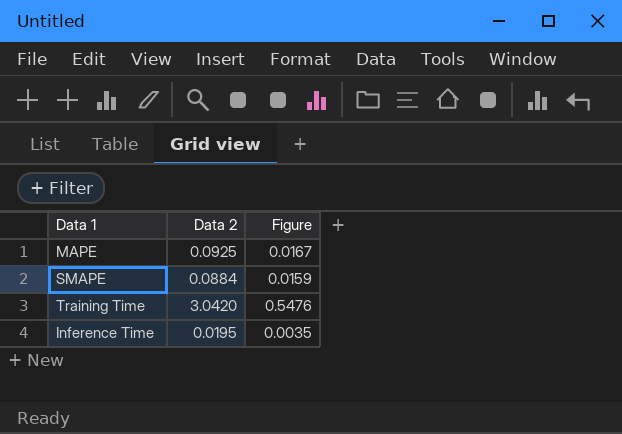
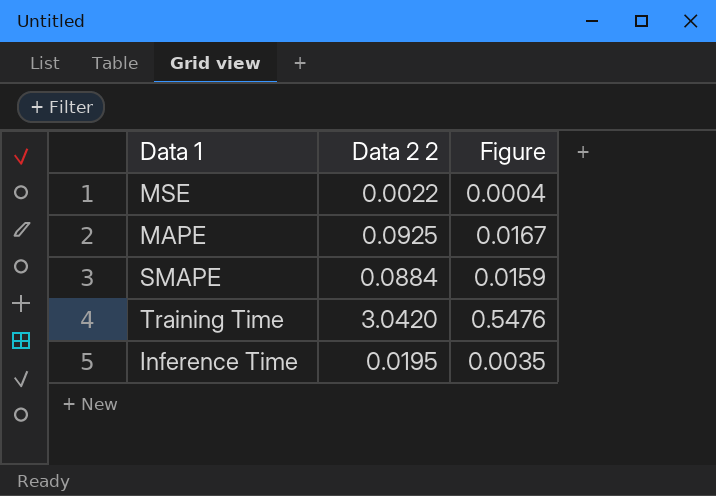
column name: Data 2 -> Data 2 2
row MSE: none -> 0.0022 | 0.0004

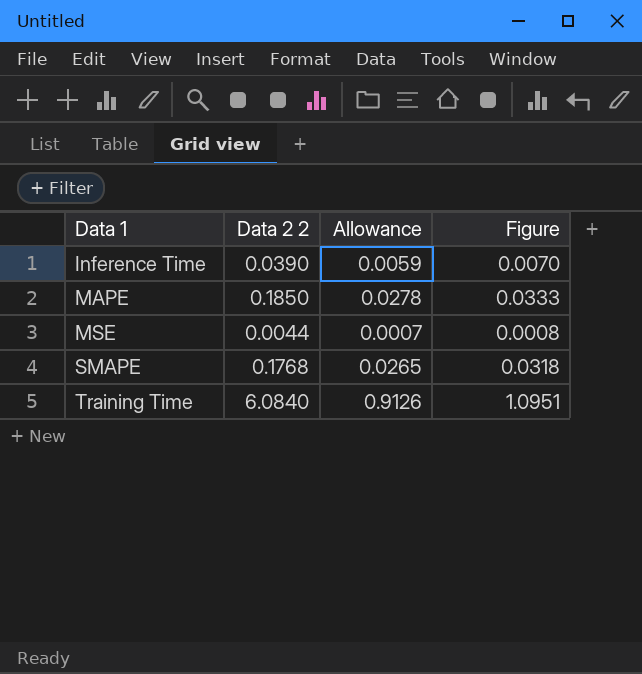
row order: none -> Data 1 ascending
column Allowance | formula: none -> [Data 2 2] * 0.15
Inference Time | Data 2 2: 0.0195 -> 0.0390
Inference Time | Figure: 0.0035 -> 0.0070
MAPE | Data 2 2: 0.0925 -> 0.1850
MAPE | Figure: 0.0167 -> 0.0333
MSE | Data 2 2: 0.0022 -> 0.0044
MSE | Figure: 0.0004 -> 0.0008
SMAPE | Data 2 2: 0.0884 -> 0.1768
SMAPE | Figure: 0.0159 -> 0.0318
Training Time | Data 2 2: 3.0420 -> 6.0840
Training Time | Figure: 0.5476 -> 1.0951

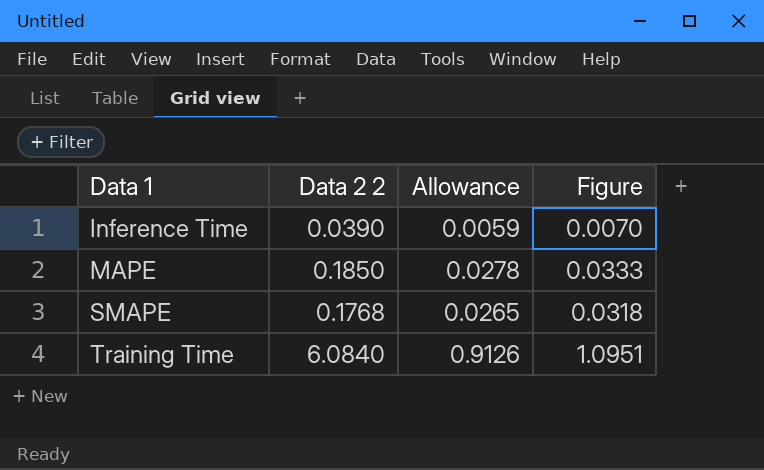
row MSE: 0.0044 | 0.0007 | 0.0008 -> none

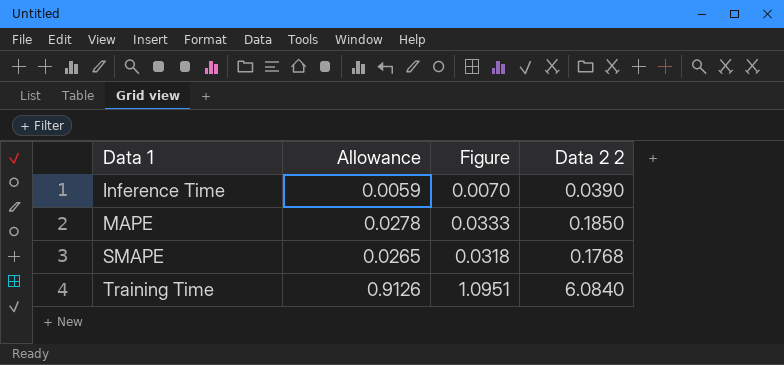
column Data 2 2 | position: 2 -> 4

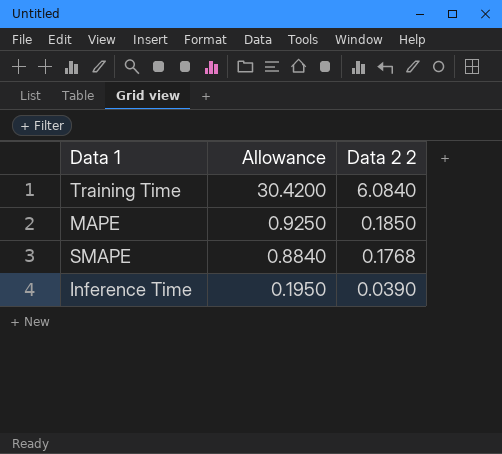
row order: Data 1 ascending -> Allowance descending
column Figure | formula: [Data 2 2] * 0.18 -> none
column Allowance | formula: [Data 2 2] * 0.15 -> [Data 2 2] * 5

